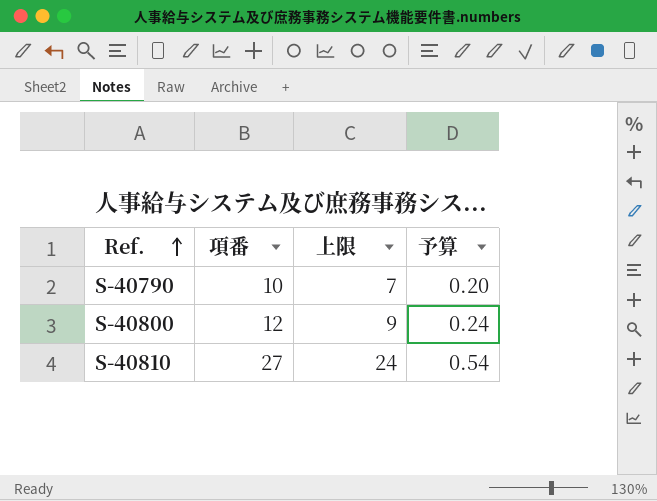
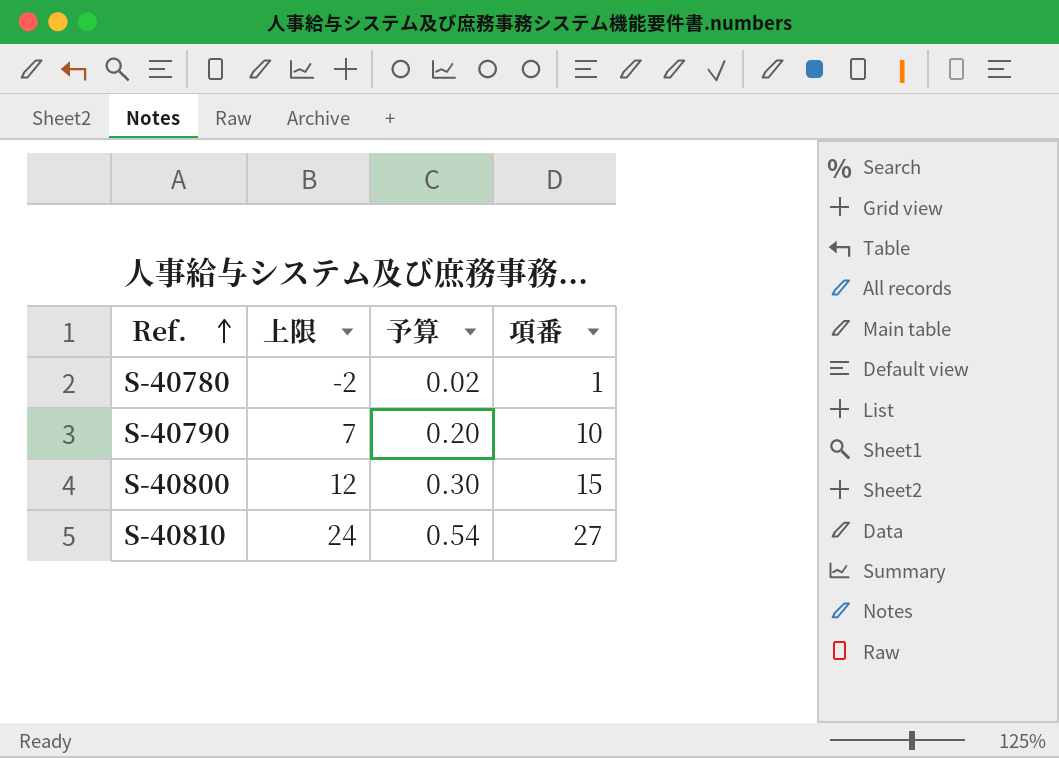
column 項番 | position: 2 -> 4
row S-40780: none -> -2 | 0.02 | 1
S-40800 | 上限: 9 -> 12
S-40800 | 予算: 0.24 -> 0.30
S-40800 | 項番: 12 -> 15

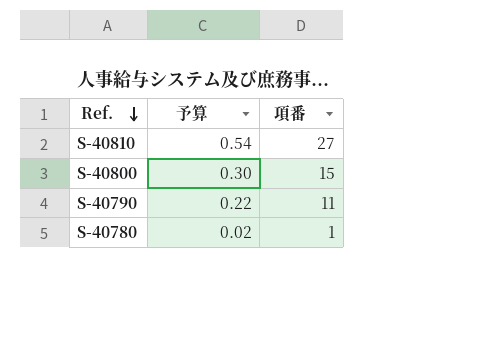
row order: Ref. ascending -> Ref. descending
column 上限 | formula: [項番] - 3 -> none
S-40790 | 予算: 0.20 -> 0.22
S-40790 | 項番: 10 -> 11

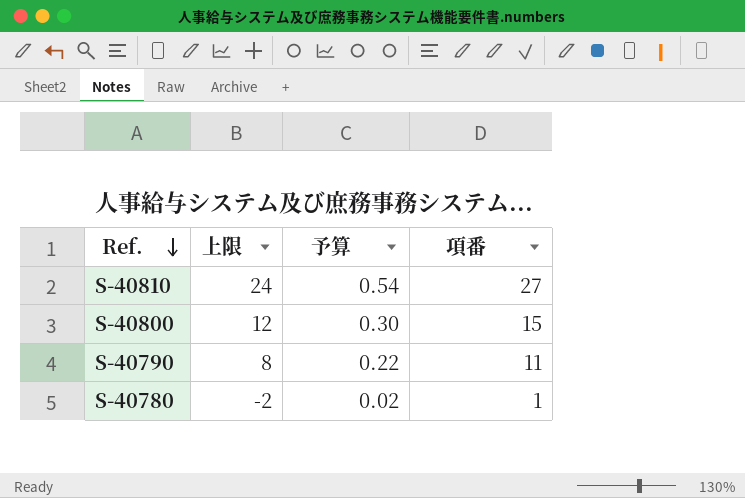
column 上限 | formula: none -> [項番] - 3

